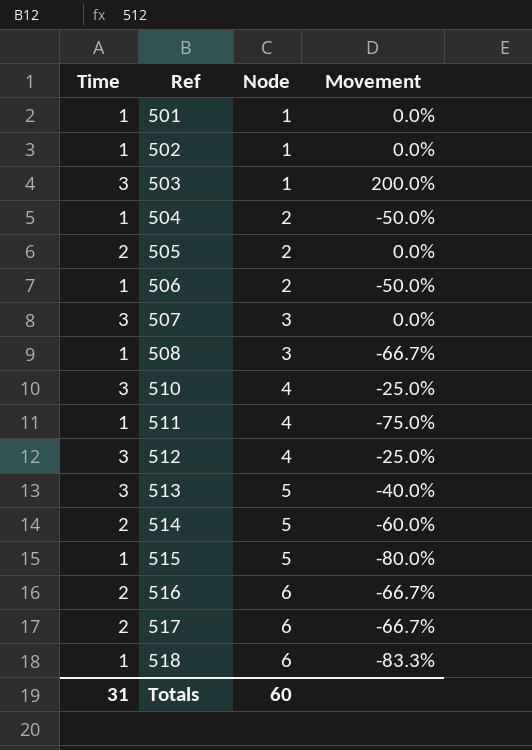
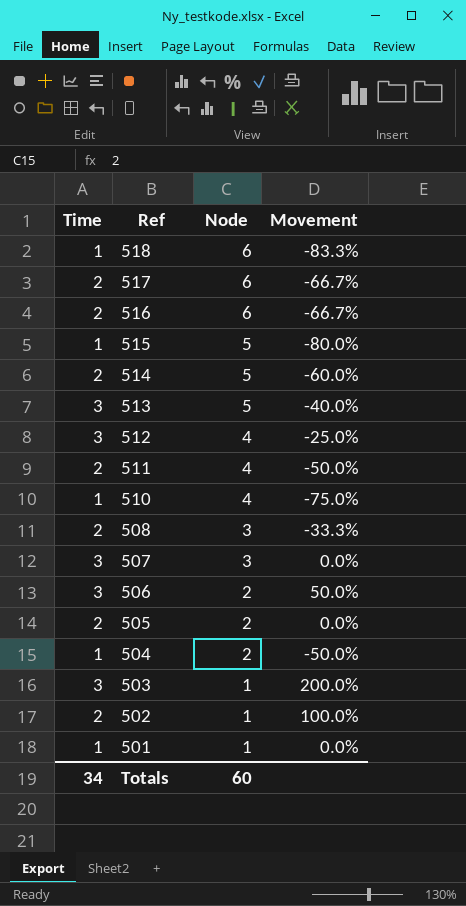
row order: Ref ascending -> Ref descending
511 | Time: 1 -> 2
511 | Movement: -75.0% -> -50.0%
510 | Time: 3 -> 1
510 | Movement: -25.0% -> -75.0%
508 | Time: 1 -> 2
508 | Movement: -66.7% -> -33.3%
506 | Time: 1 -> 3
506 | Movement: -50.0% -> 50.0%
502 | Time: 1 -> 2
502 | Movement: 0.0% -> 100.0%
Totals | Time: 31 -> 34

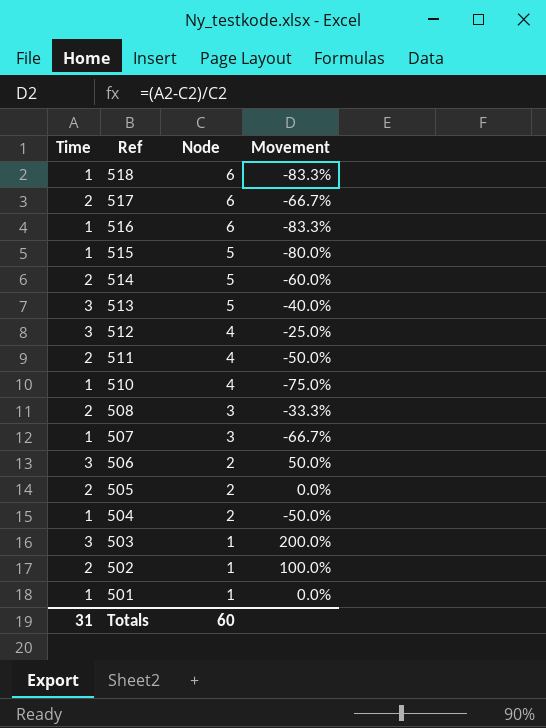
516 | Time: 2 -> 1
516 | Movement: -66.7% -> -83.3%
507 | Time: 3 -> 1
507 | Movement: 0.0% -> -66.7%
Totals | Time: 34 -> 31

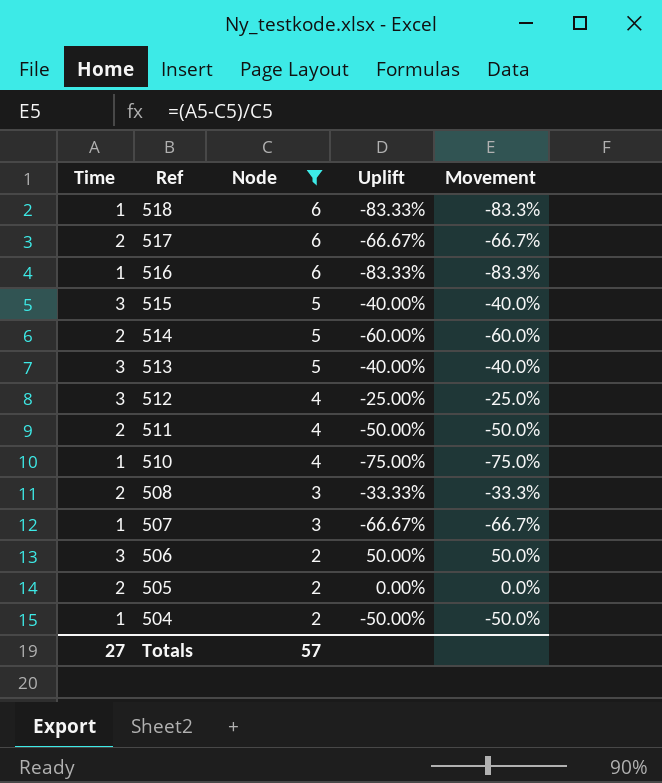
filter: none -> Node != 1
column Uplift | formula: none -> ([Time] - [Node]) / [Node]
515 | Time: 1 -> 3
515 | Movement: -80.0% -> -40.0%
Totals | Time: 31 -> 27
Totals | Node: 60 -> 57

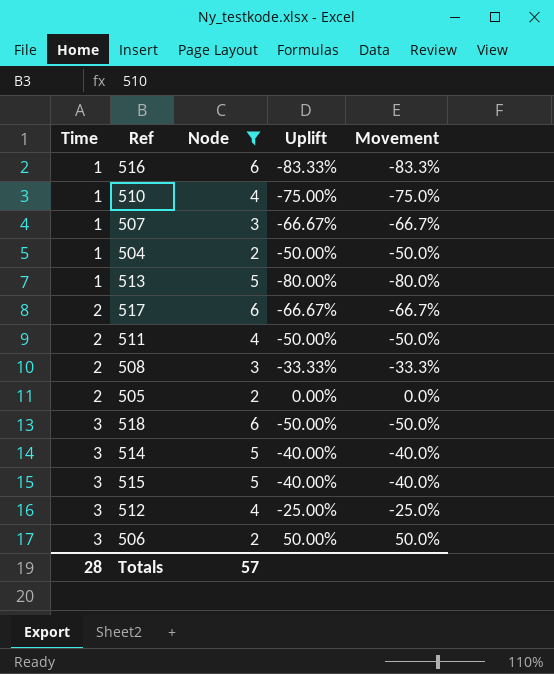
row order: Ref descending -> Time ascending
513 | Time: 3 -> 1
513 | Uplift: -40.00% -> -80.00%
513 | Movement: -40.0% -> -80.0%
518 | Time: 1 -> 3
518 | Uplift: -83.33% -> -50.00%
518 | Movement: -83.3% -> -50.0%
514 | Time: 2 -> 3
514 | Uplift: -60.00% -> -40.00%
514 | Movement: -60.0% -> -40.0%
Totals | Time: 27 -> 28

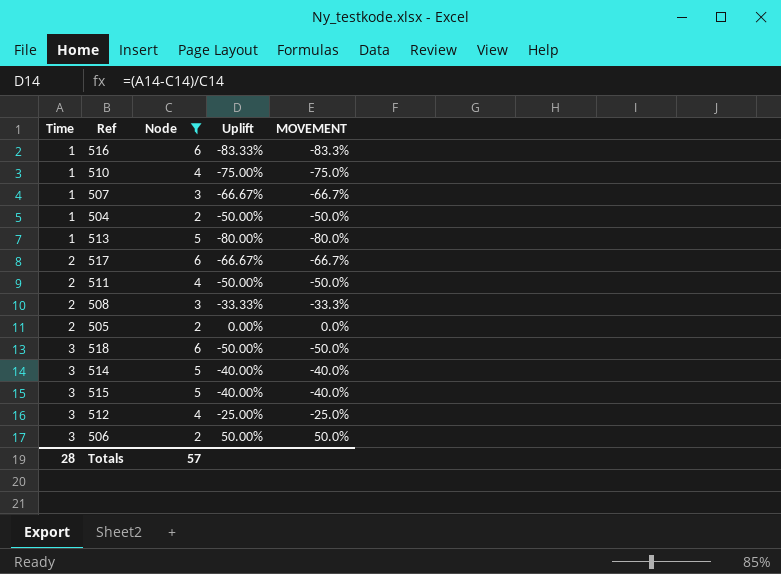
column name: Movement -> MOVEMENT

